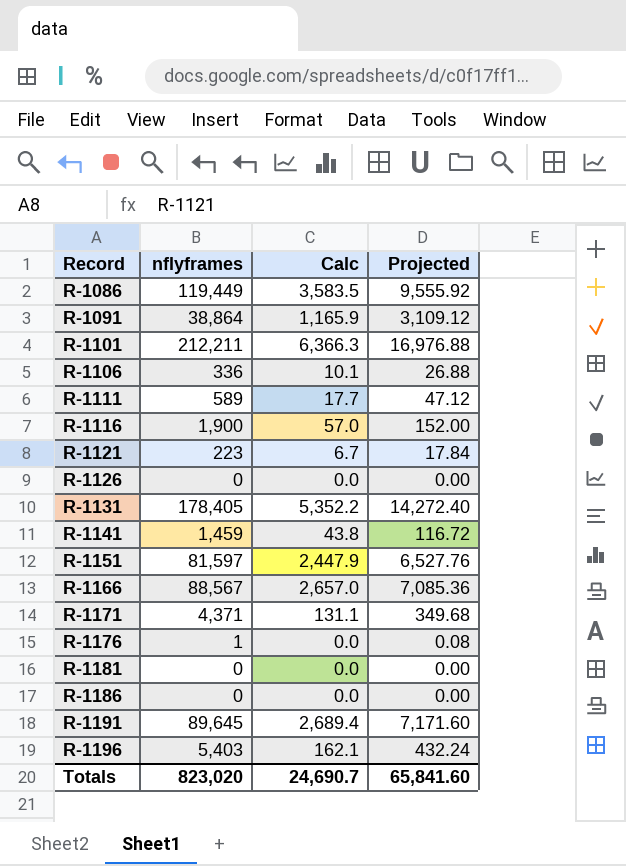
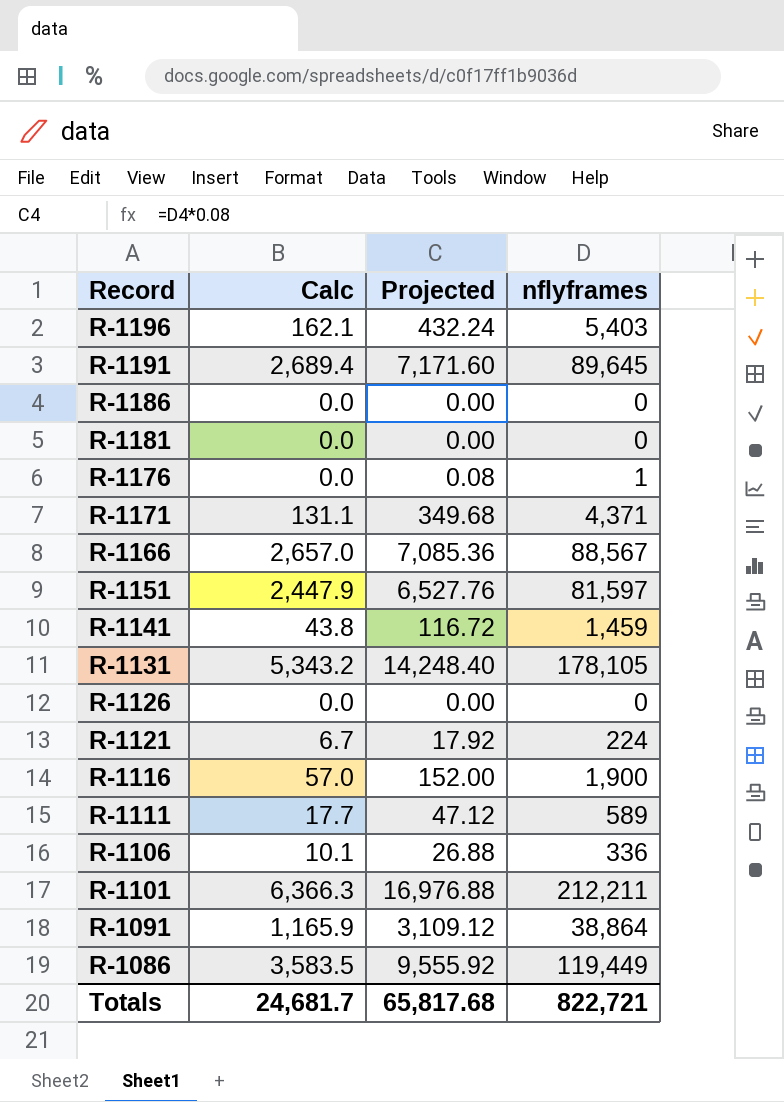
row order: Record ascending -> Record descending
column nflyframes | position: 2 -> 4
R-1131 | Calc: 5,352.2 -> 5,343.2
R-1131 | Projected: 14,272.40 -> 14,248.40
R-1131 | nflyframes: 178,405 -> 178,105
R-1121 | Projected: 17.84 -> 17.92
R-1121 | nflyframes: 223 -> 224
Totals | Calc: 24,690.7 -> 24,681.7
Totals | Projected: 65,841.60 -> 65,817.68
Totals | nflyframes: 823,020 -> 822,721

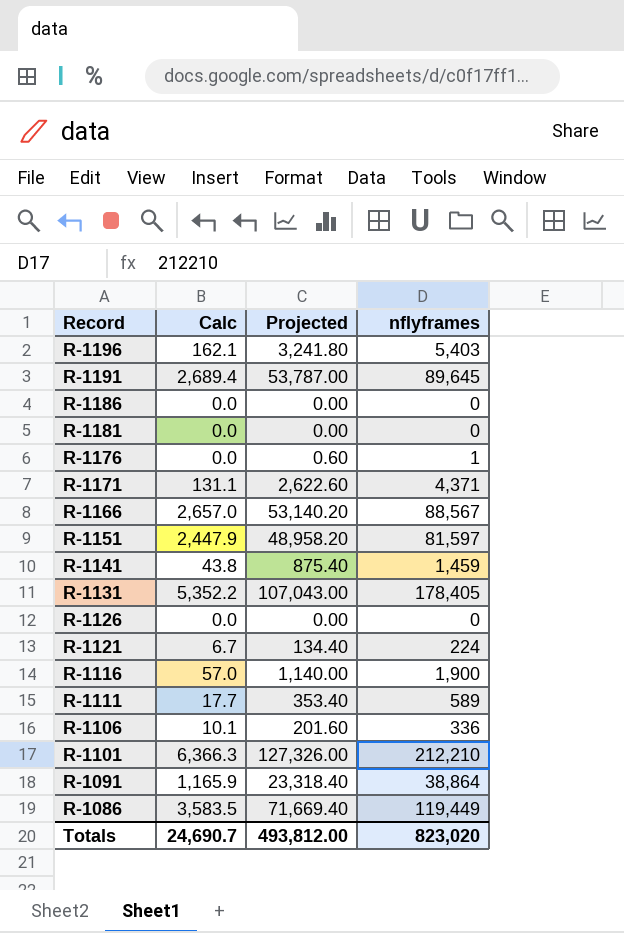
column Projected | formula: [nflyframes] * 0.08 -> [nflyframes] * 0.6
R-1131 | Calc: 5,343.2 -> 5,352.2
R-1131 | nflyframes: 178,105 -> 178,405
R-1101 | nflyframes: 212,211 -> 212,210
Totals | Calc: 24,681.7 -> 24,690.7
Totals | Projected: 65,817.68 -> 493,812.00
Totals | nflyframes: 822,721 -> 823,020

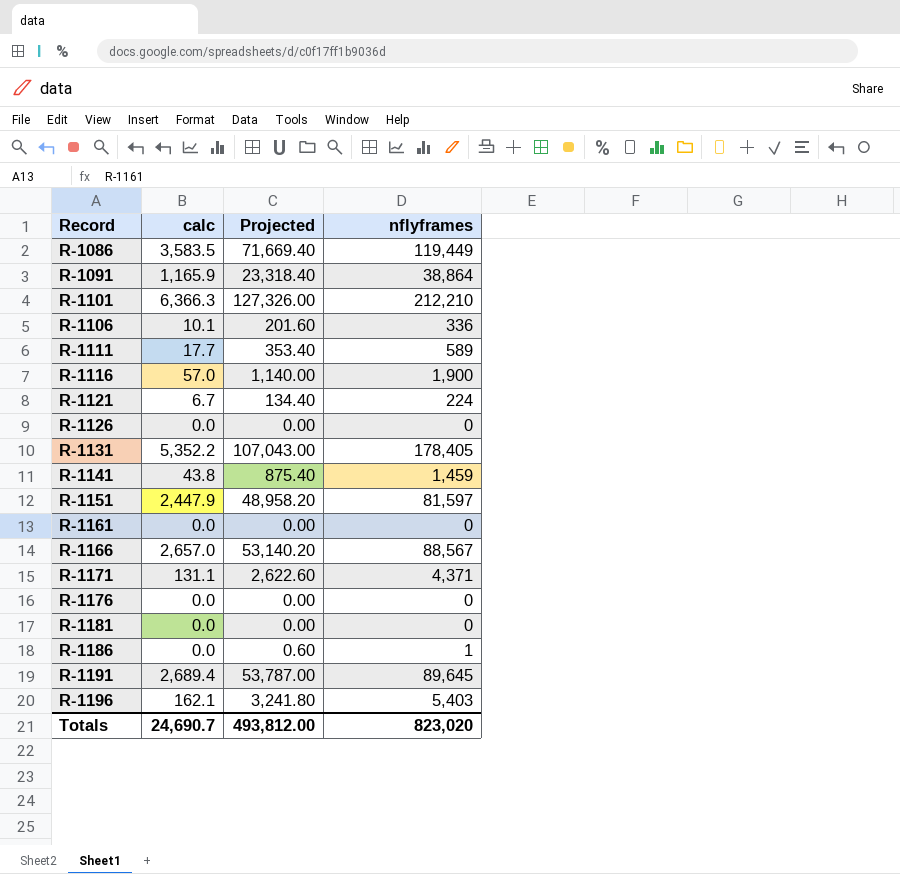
row order: Record descending -> Record ascending
column name: Calc -> calc
row R-1161: none -> 0.0 | 0.00 | 0
R-1176 | Projected: 0.60 -> 0.00
R-1176 | nflyframes: 1 -> 0
R-1186 | Projected: 0.00 -> 0.60
R-1186 | nflyframes: 0 -> 1

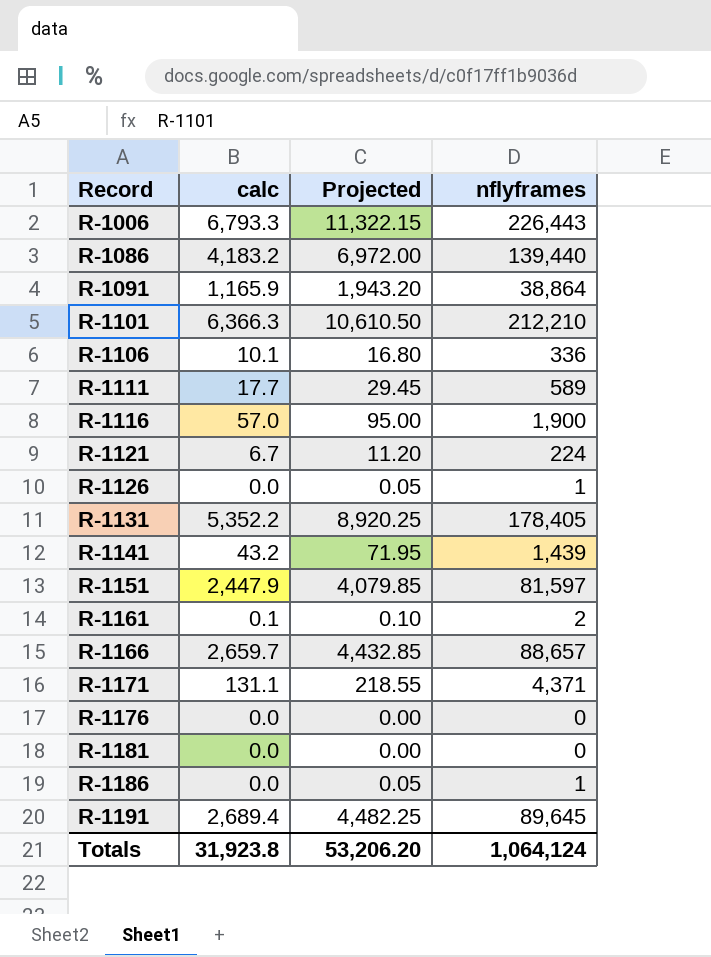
column Projected | formula: [nflyframes] * 0.6 -> [nflyframes] * 0.05
row R-1196: 162.1 | 3,241.80 | 5,403 -> none
row R-1006: none -> 6,793.3 | 11,322.15 | 226,443
R-1086 | calc: 3,583.5 -> 4,183.2
R-1086 | nflyframes: 119,449 -> 139,440
R-1126 | nflyframes: 0 -> 1
R-1141 | calc: 43.8 -> 43.2
R-1141 | nflyframes: 1,459 -> 1,439
R-1161 | calc: 0.0 -> 0.1
R-1161 | nflyframes: 0 -> 2
R-1166 | calc: 2,657.0 -> 2,659.7
R-1166 | nflyframes: 88,567 -> 88,657
Totals | calc: 24,690.7 -> 31,923.8
Totals | Projected: 493,812.00 -> 53,206.20
Totals | nflyframes: 823,020 -> 1,064,124

